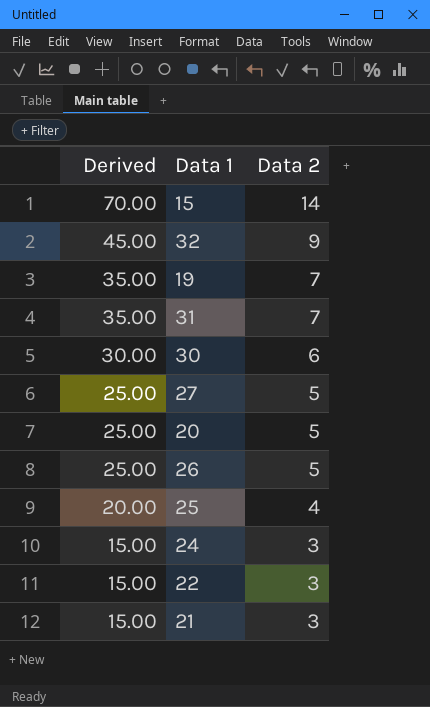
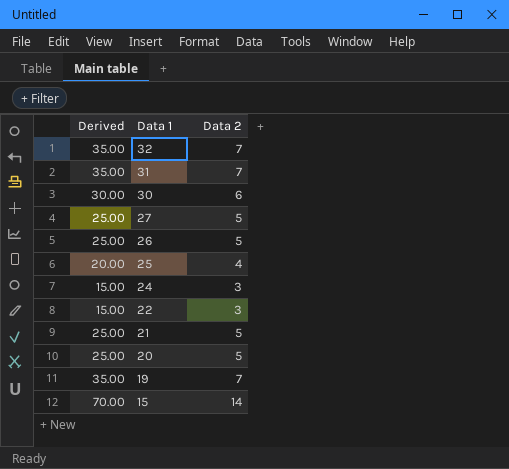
row order: Derived descending -> Data 1 descending
32 | Derived: 45.00 -> 35.00
32 | Data 2: 9 -> 7
21 | Derived: 15.00 -> 25.00
21 | Data 2: 3 -> 5

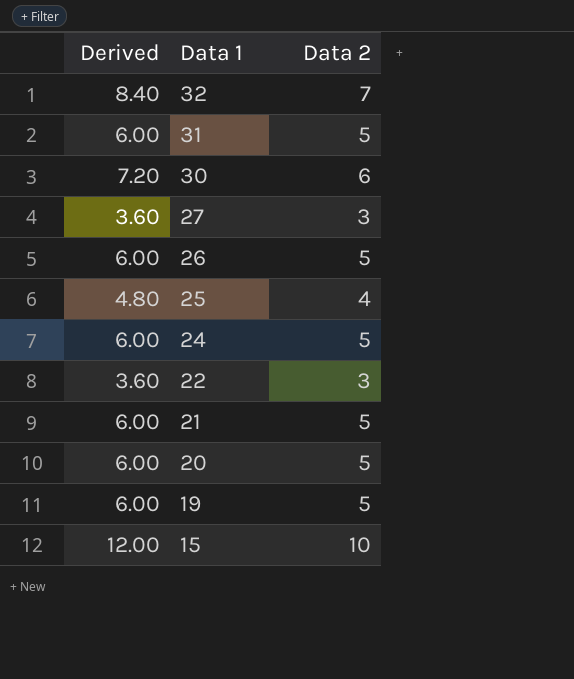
column Derived | formula: [Data 2] * 5 -> [Data 2] * 1.2
31 | Data 2: 7 -> 5
27 | Data 2: 5 -> 3
24 | Data 2: 3 -> 5
19 | Data 2: 7 -> 5
15 | Data 2: 14 -> 10

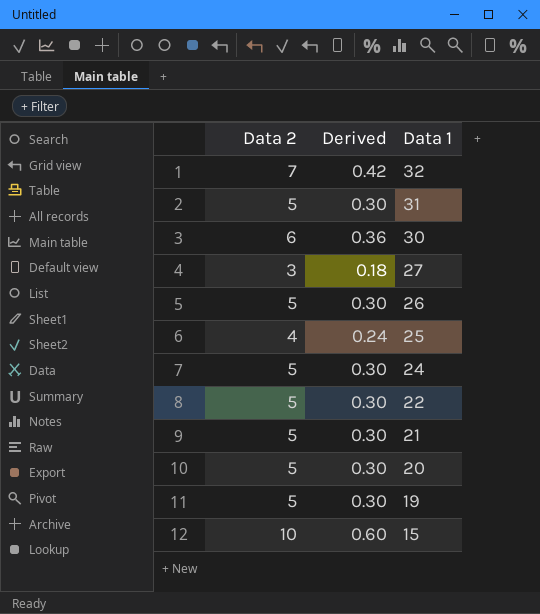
column Data 2 | position: 3 -> 1
column Derived | formula: [Data 2] * 1.2 -> [Data 2] * 0.06
22 | Data 2: 3 -> 5

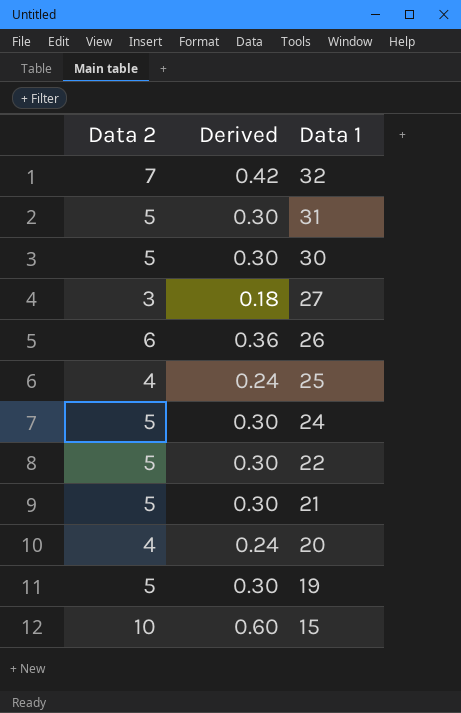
30 | Data 2: 6 -> 5
30 | Derived: 0.36 -> 0.30
26 | Data 2: 5 -> 6
26 | Derived: 0.30 -> 0.36
20 | Data 2: 5 -> 4
20 | Derived: 0.30 -> 0.24

